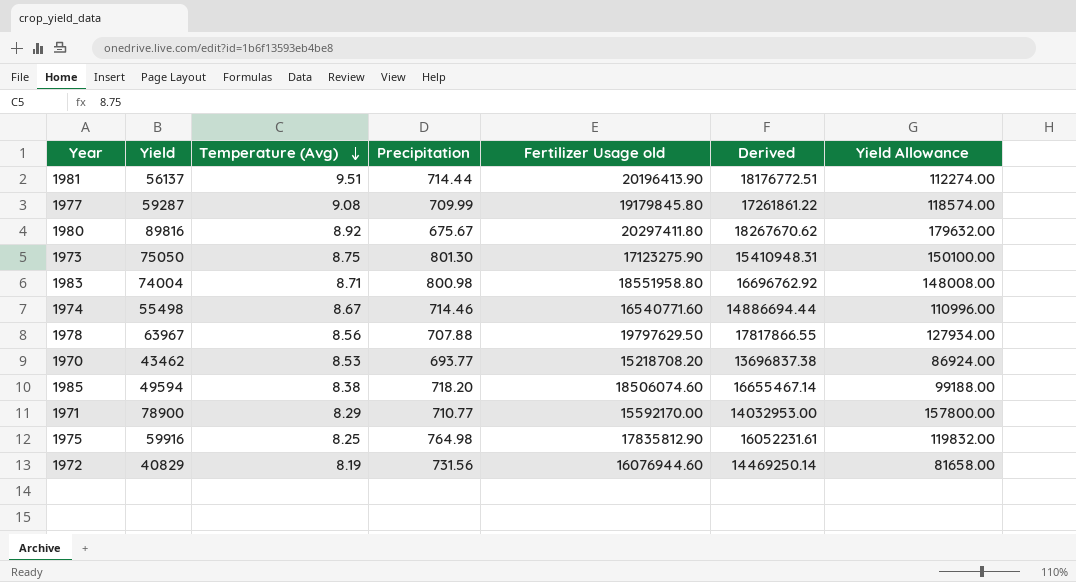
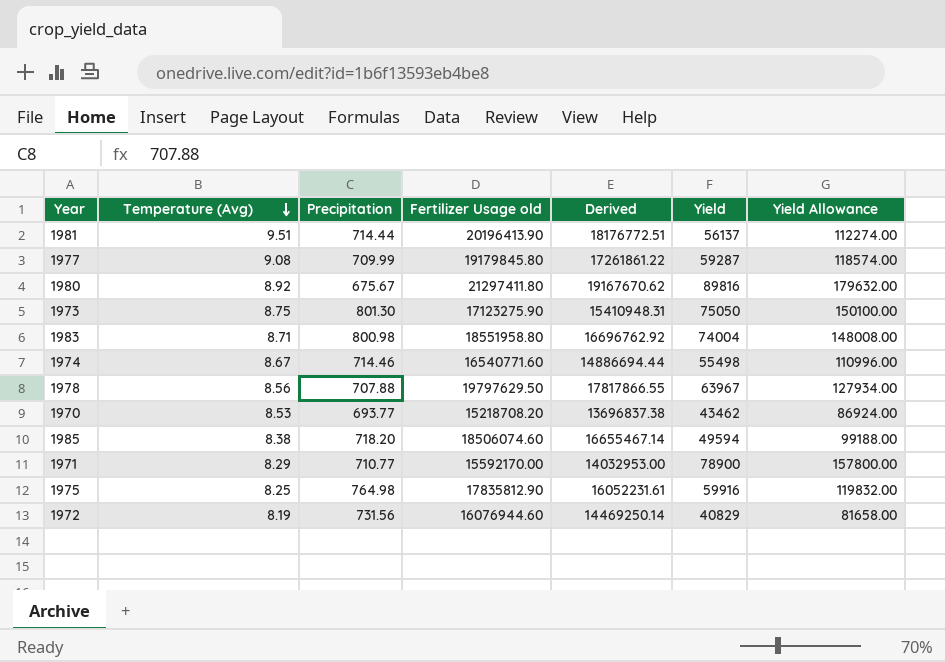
column Yield | position: 2 -> 6
1980 | Fertilizer Usage old: 20297411.80 -> 21297411.80
1980 | Derived: 18267670.62 -> 19167670.62

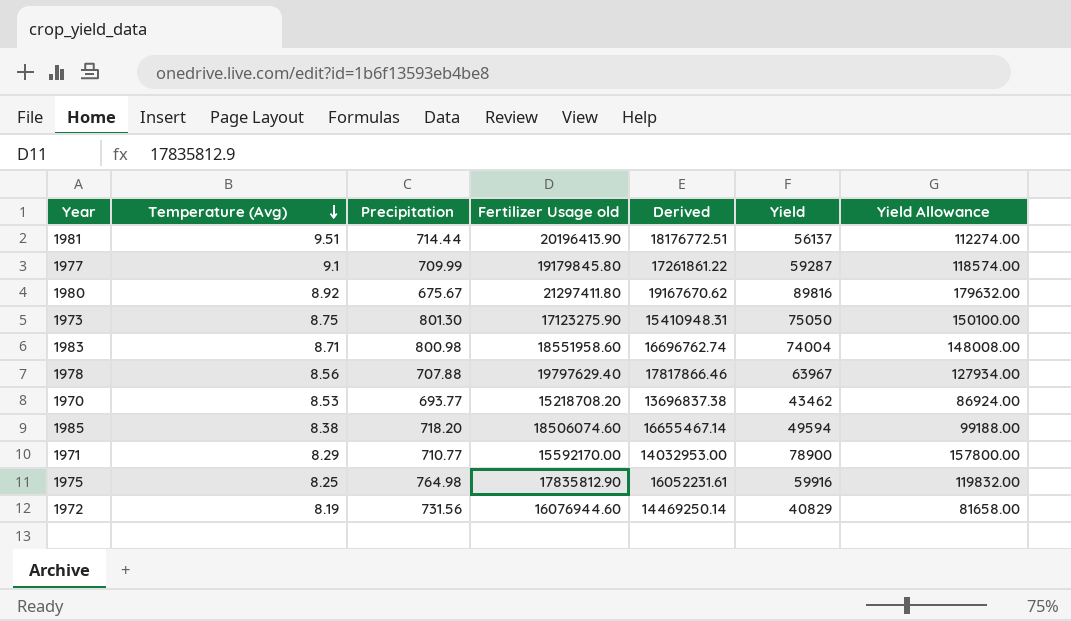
row 1974: 8.67 | 714.46 | 16540771.60 | 14886694.44 | 55498 | 110996.00 -> none
1977 | Temperature (Avg): 9.08 -> 9.1
1983 | Fertilizer Usage old: 18551958.80 -> 18551958.60
1983 | Derived: 16696762.92 -> 16696762.74
1978 | Fertilizer Usage old: 19797629.50 -> 19797629.40
1978 | Derived: 17817866.55 -> 17817866.46

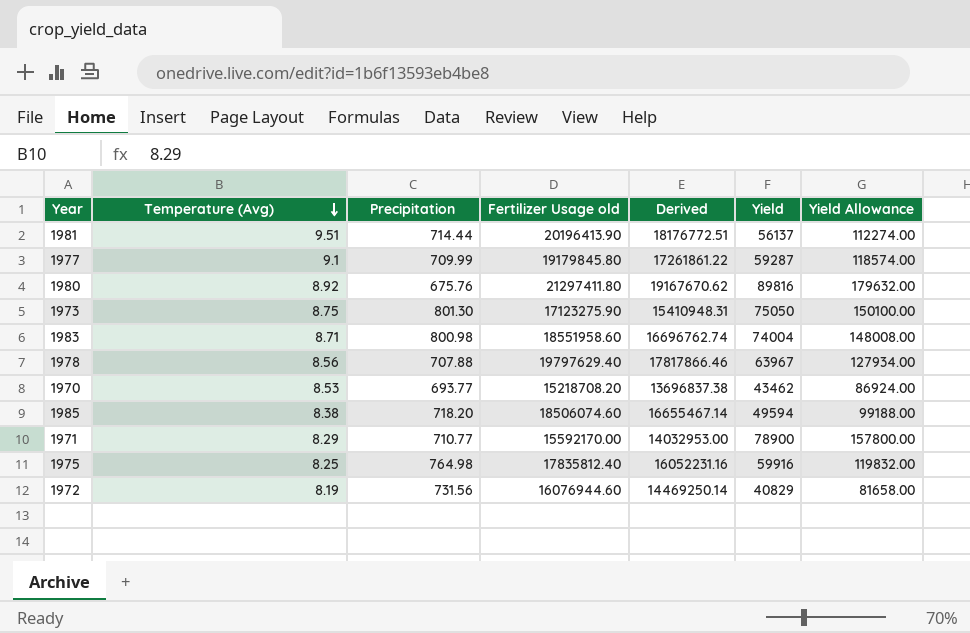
1980 | Precipitation: 675.67 -> 675.76
1975 | Fertilizer Usage old: 17835812.90 -> 17835812.40
1975 | Derived: 16052231.61 -> 16052231.16

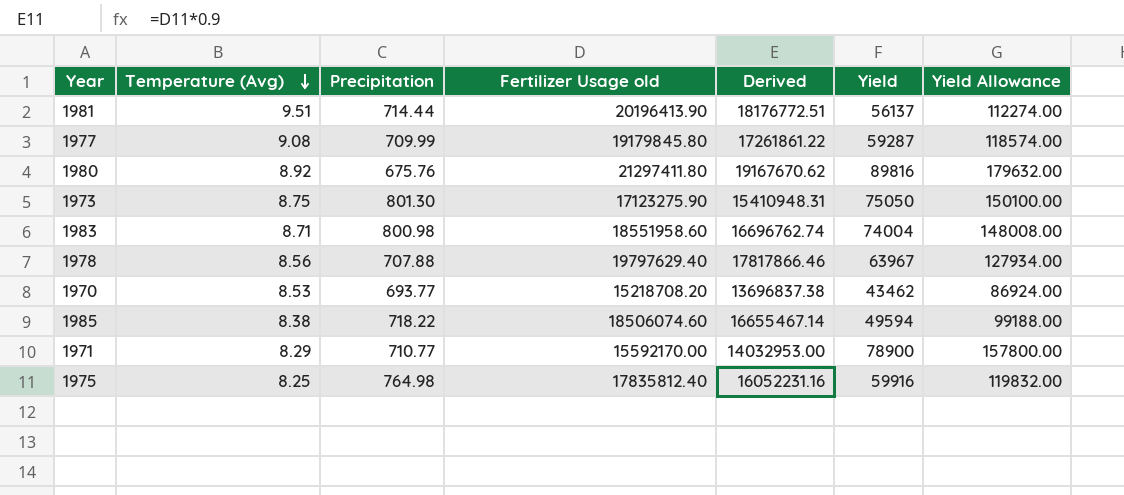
row 1972: 8.19 | 731.56 | 16076944.60 | 14469250.14 | 40829 | 81658.00 -> none
1977 | Temperature (Avg): 9.1 -> 9.08
1985 | Precipitation: 718.20 -> 718.22

